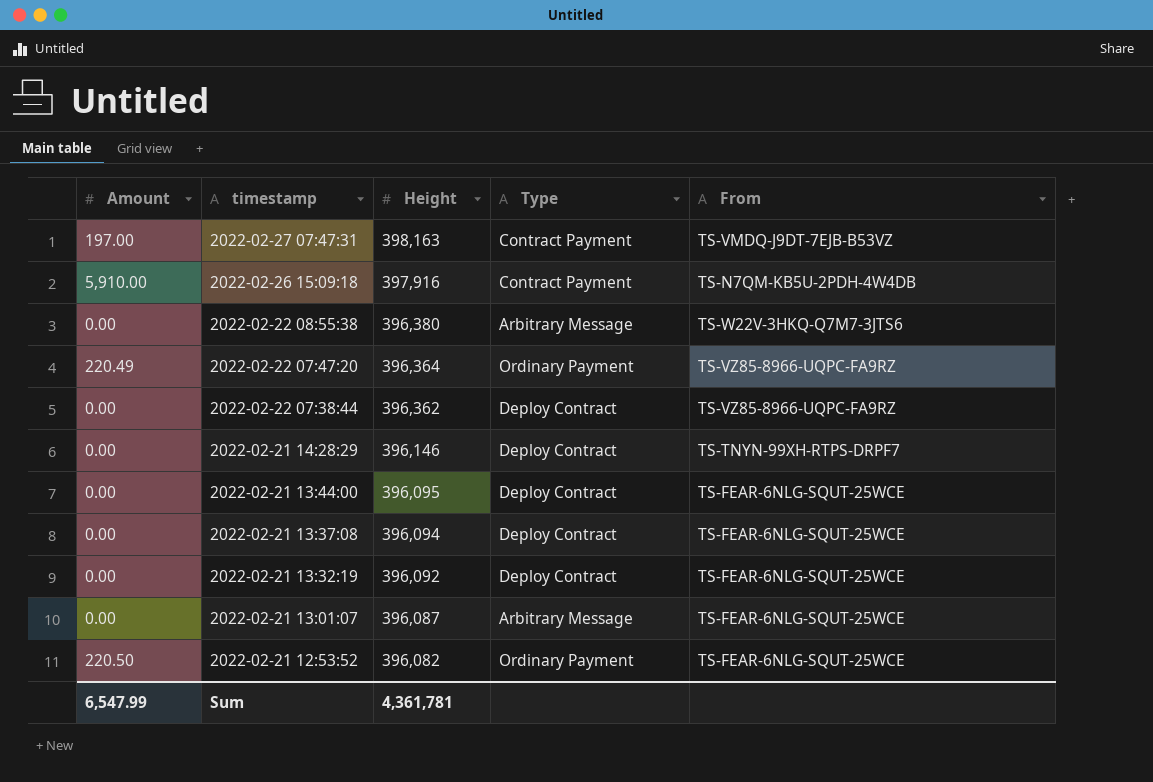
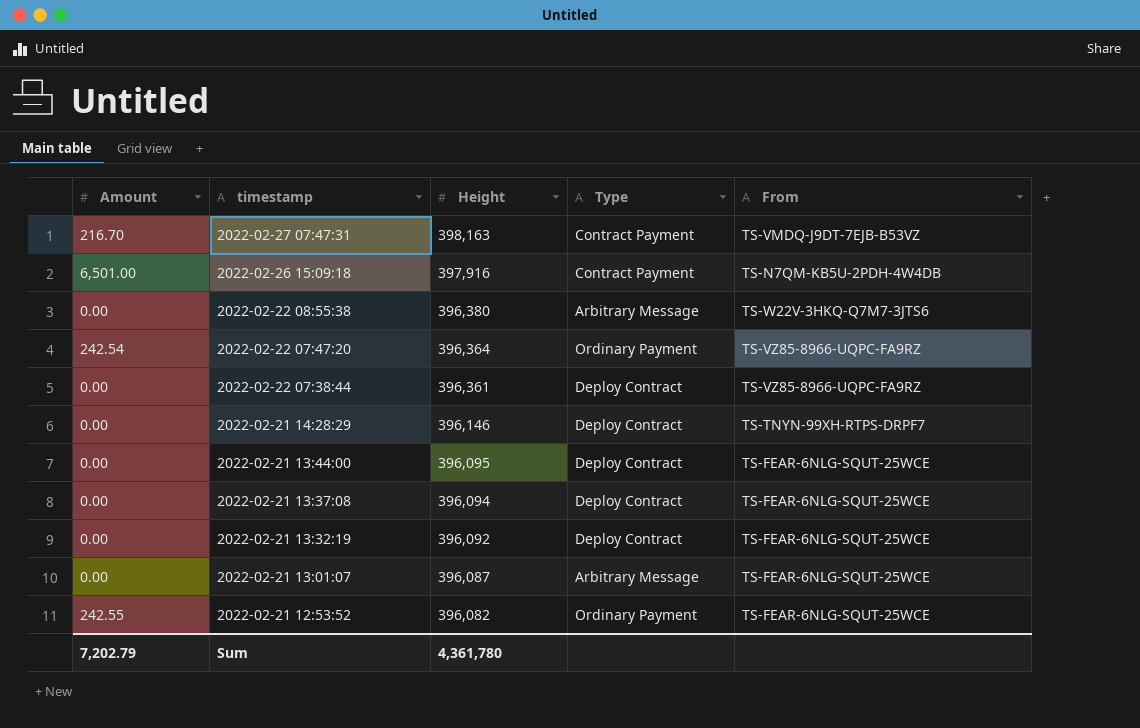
2022-02-27 07:47:31 | Amount: 197.00 -> 216.70
2022-02-26 15:09:18 | Amount: 5,910.00 -> 6,501.00
2022-02-22 07:47:20 | Amount: 220.49 -> 242.54
2022-02-22 07:38:44 | Height: 396,362 -> 396,361
2022-02-21 12:53:52 | Amount: 220.50 -> 242.55
Sum | Amount: 6,547.99 -> 7,202.79
Sum | Height: 4,361,781 -> 4,361,780

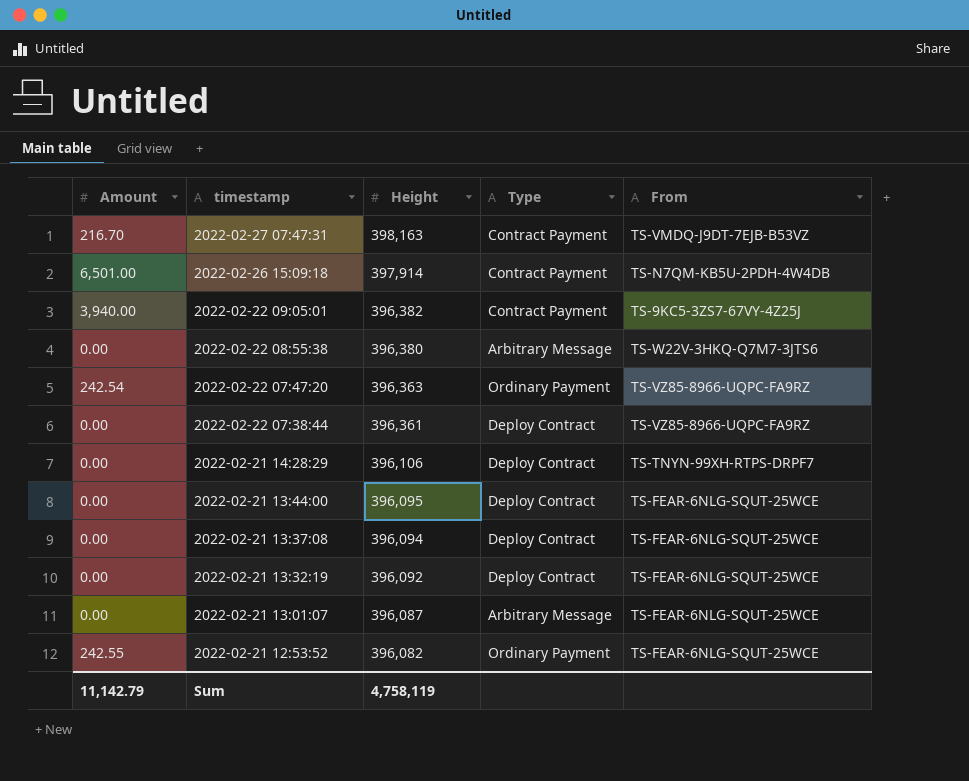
2022-02-26 15:09:18 | Height: 397,916 -> 397,914
row 2022-02-22 09:05:01: none -> 3,940.00 | 396,382 | Contract Payment | TS-9KC5-3ZS7-67VY-4Z25J
2022-02-22 07:47:20 | Height: 396,364 -> 396,363
2022-02-21 14:28:29 | Height: 396,146 -> 396,106
Sum | Amount: 7,202.79 -> 11,142.79
Sum | Height: 4,361,780 -> 4,758,119

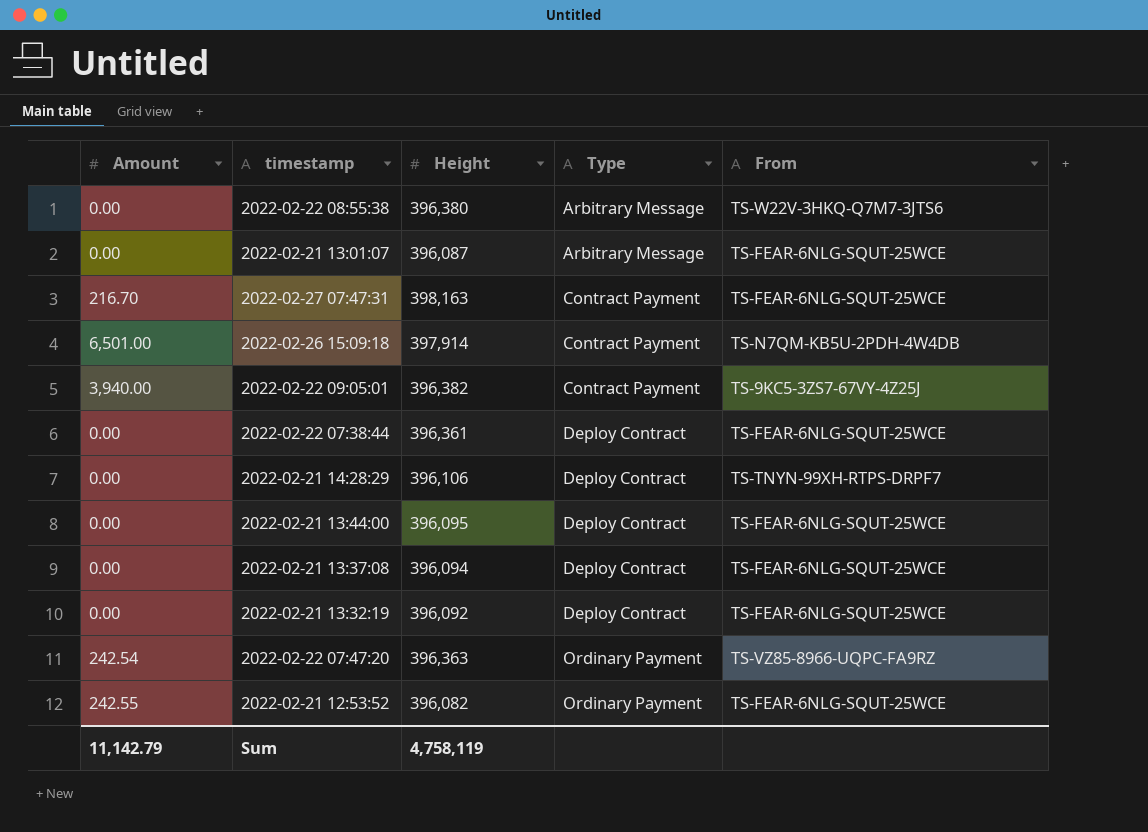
row order: timestamp descending -> Type ascending
2022-02-27 07:47:31 | From: TS-VMDQ-J9DT-7EJB-B53VZ -> TS-FEAR-6NLG-SQUT-25WCE
2022-02-22 07:38:44 | From: TS-VZ85-8966-UQPC-FA9RZ -> TS-FEAR-6NLG-SQUT-25WCE

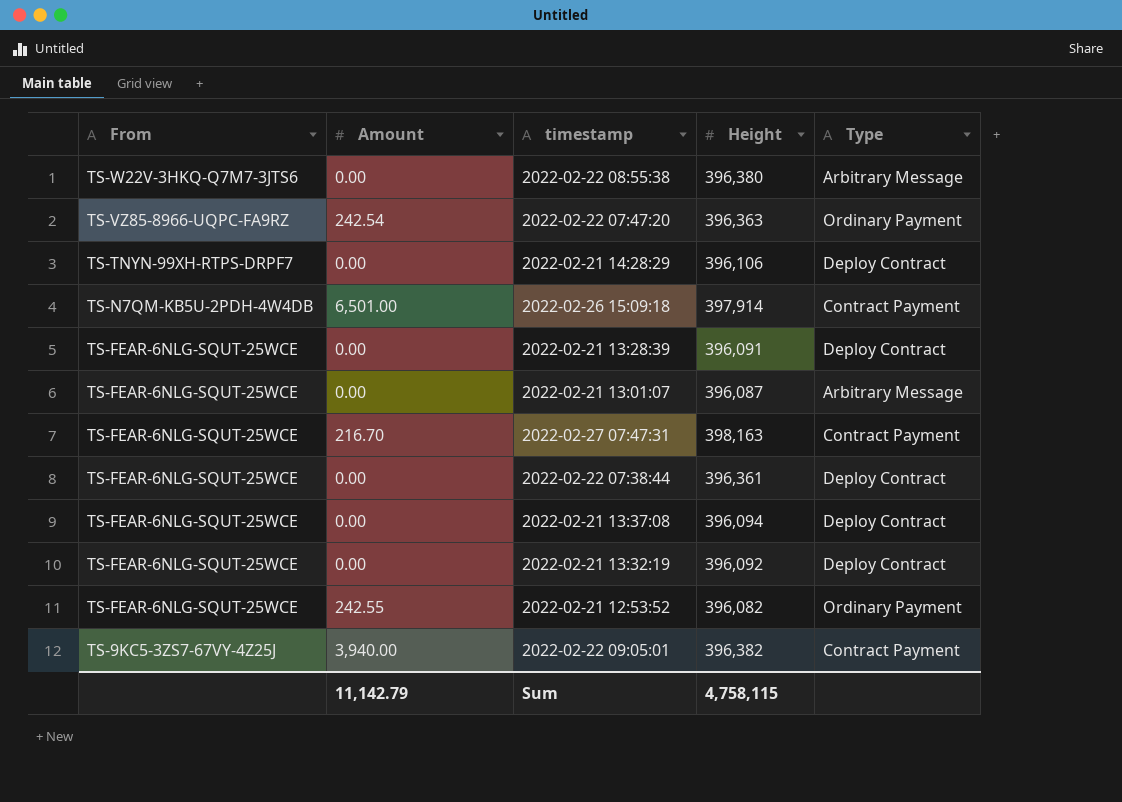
row order: Type ascending -> From descending
column From | position: 5 -> 1
row 2022-02-21 13:44:00: 0.00 | 396,095 | Deploy Contract | TS-FEAR-6NLG-SQUT-25WCE -> none
row 2022-02-21 13:28:39: none -> TS-FEAR-6NLG-SQUT-25WCE | 0.00 | 396,091 | Deploy Contract
Sum | Height: 4,758,119 -> 4,758,115

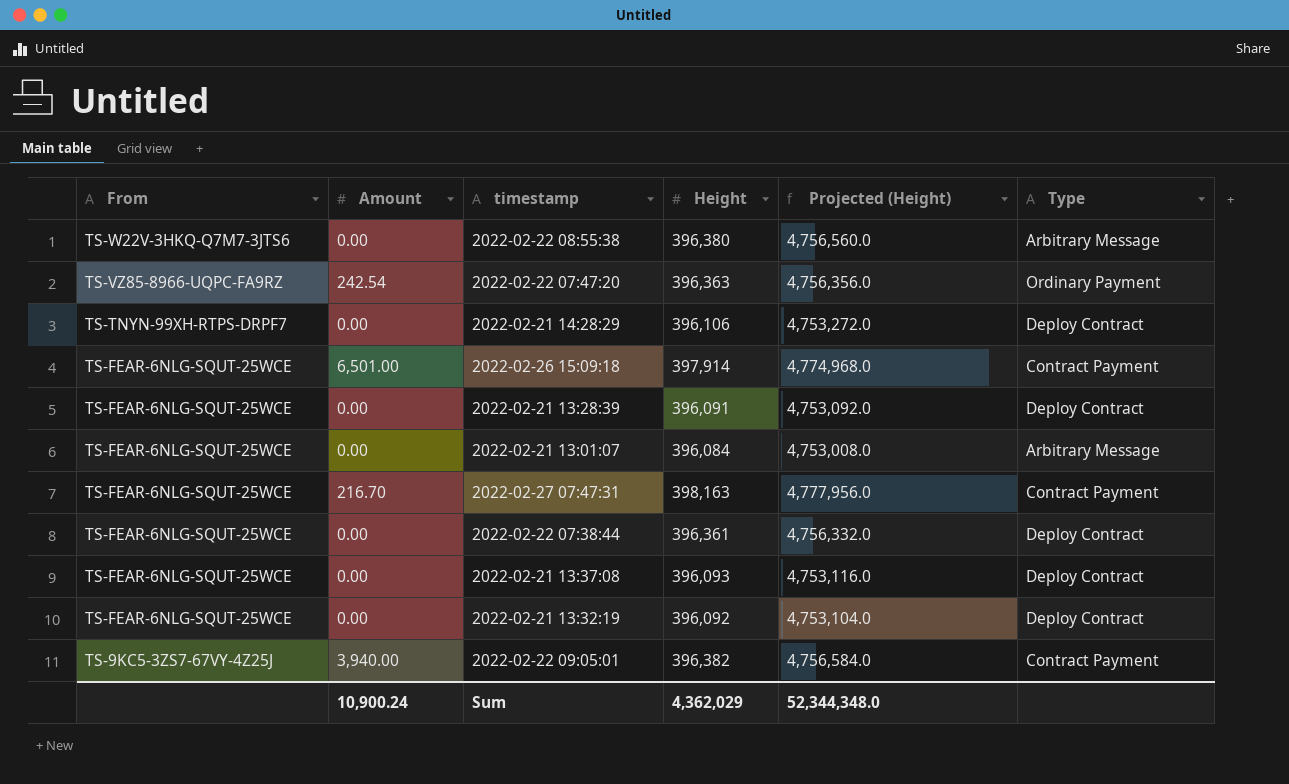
column Projected (Height) | formula: none -> [Height] * 12
row 2022-02-21 12:53:52: TS-FEAR-6NLG-SQUT-25WCE | 242.55 | 396,082 | Ordinary Payment -> none
2022-02-26 15:09:18 | From: TS-N7QM-KB5U-2PDH-4W4DB -> TS-FEAR-6NLG-SQUT-25WCE
2022-02-21 13:01:07 | Height: 396,087 -> 396,084
2022-02-21 13:37:08 | Height: 396,094 -> 396,093
Sum | Amount: 11,142.79 -> 10,900.24
Sum | Height: 4,758,115 -> 4,362,029

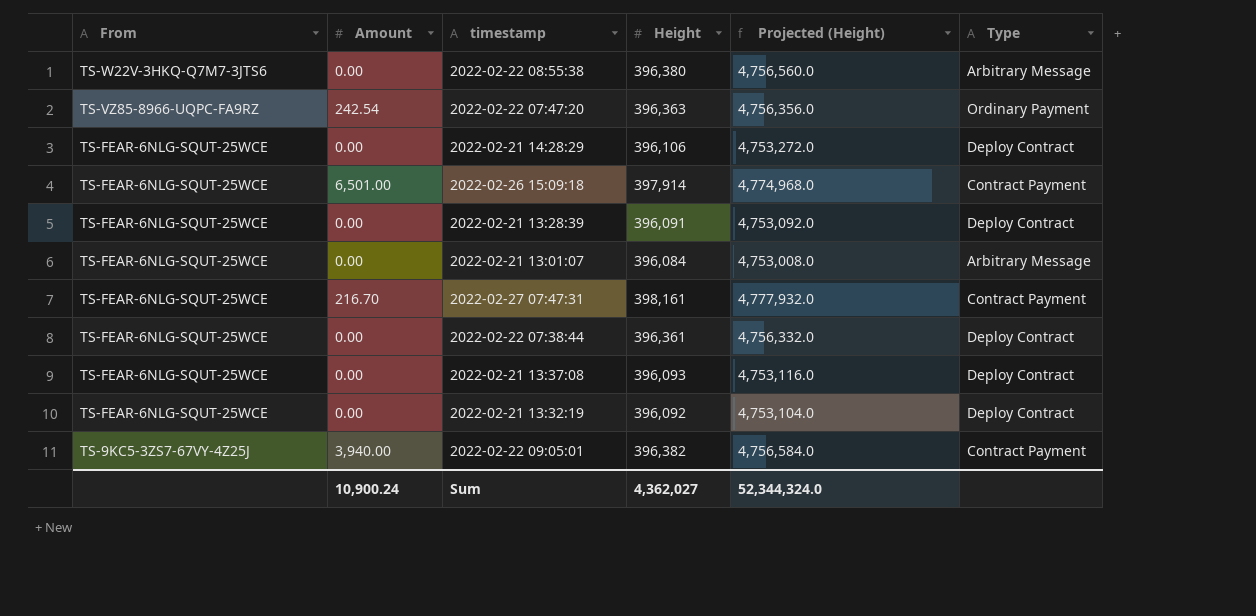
2022-02-21 14:28:29 | From: TS-TNYN-99XH-RTPS-DRPF7 -> TS-FEAR-6NLG-SQUT-25WCE
2022-02-27 07:47:31 | Height: 398,163 -> 398,161
2022-02-27 07:47:31 | Projected (Height): 4,777,956.0 -> 4,777,932.0
Sum | Height: 4,362,029 -> 4,362,027
Sum | Projected (Height): 52,344,348.0 -> 52,344,324.0

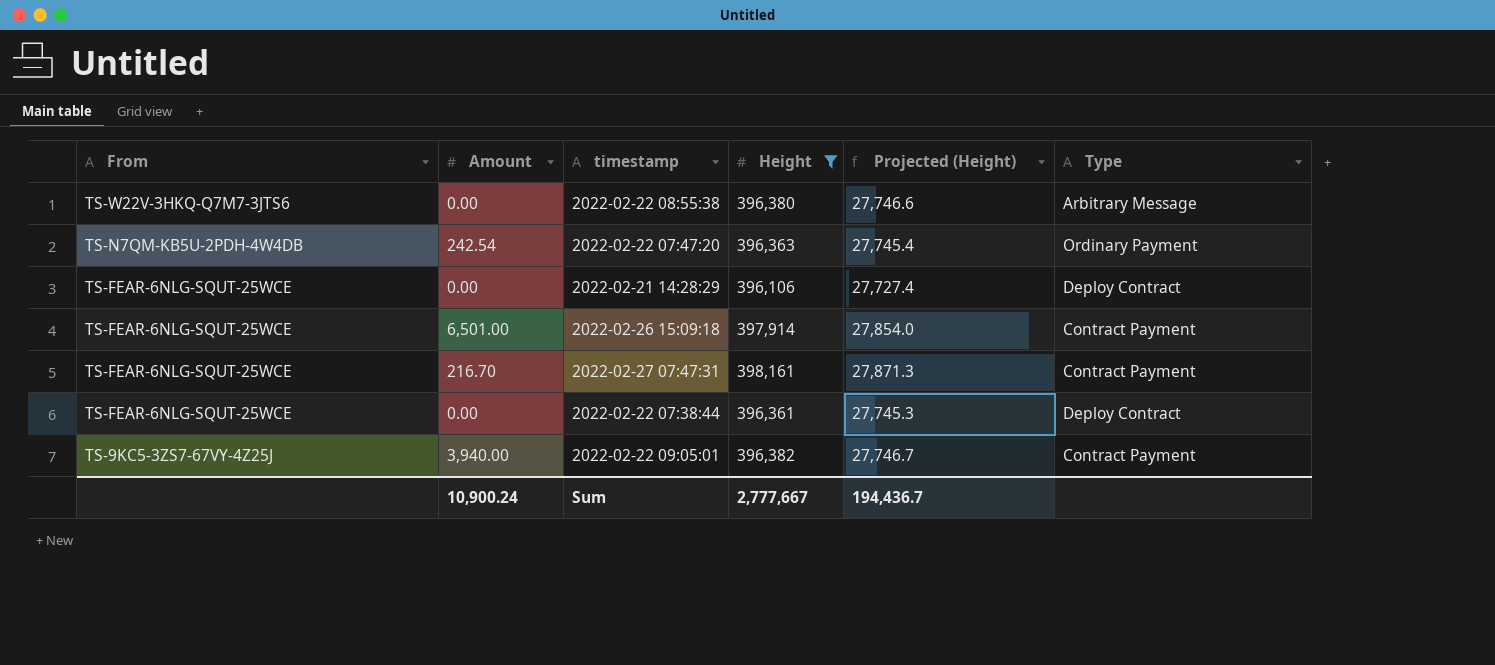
filter: none -> Height >= 396,106
column Projected (Height) | formula: [Height] * 12 -> [Height] * 0.07
2022-02-22 07:47:20 | From: TS-VZ85-8966-UQPC-FA9RZ -> TS-N7QM-KB5U-2PDH-4W4DB
Sum | Height: 4,362,027 -> 2,777,667
Sum | Projected (Height): 52,344,324.0 -> 194,436.7

